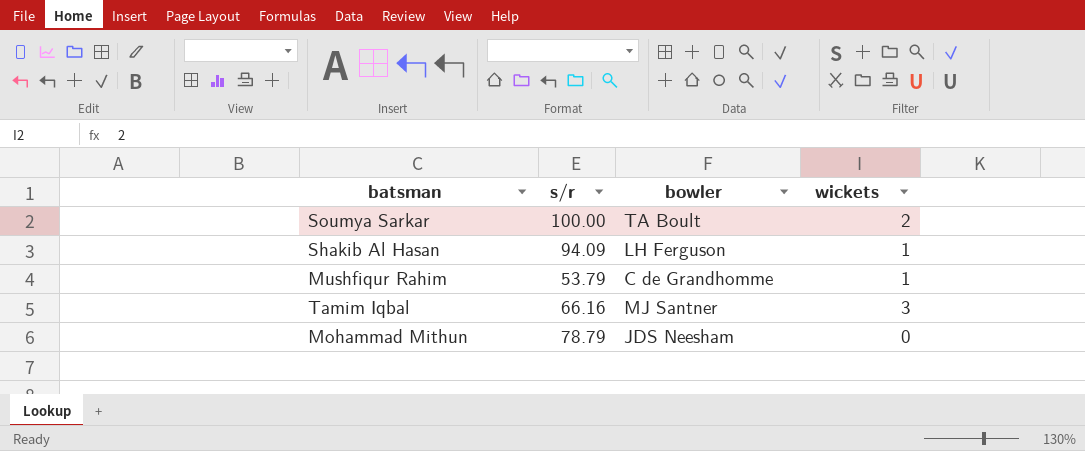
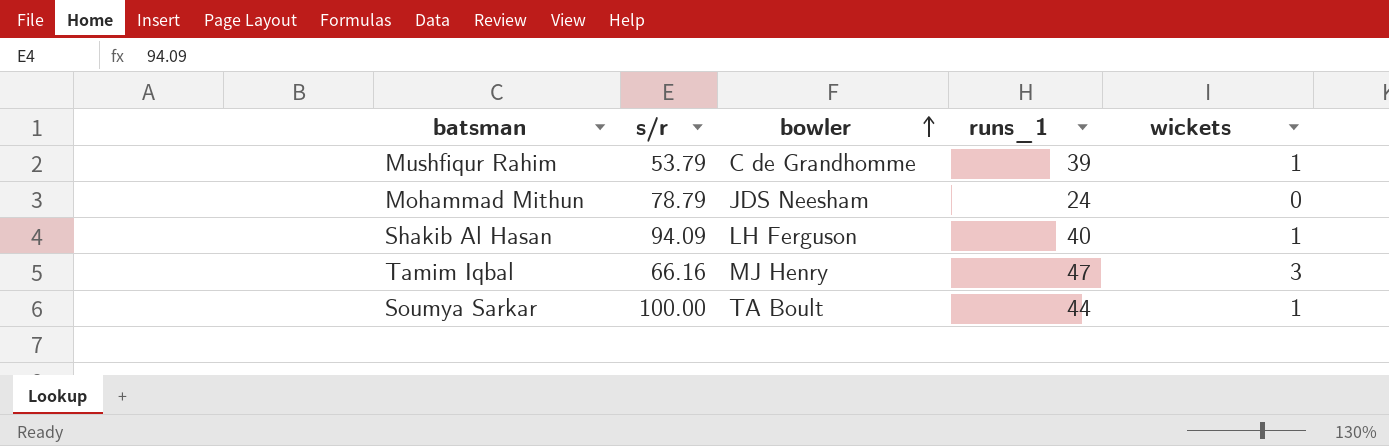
row order: none -> bowler ascending
column runs_1 | position: none -> 4
Tamim Iqbal | bowler: MJ Santner -> MJ Henry
Soumya Sarkar | wickets: 2 -> 1

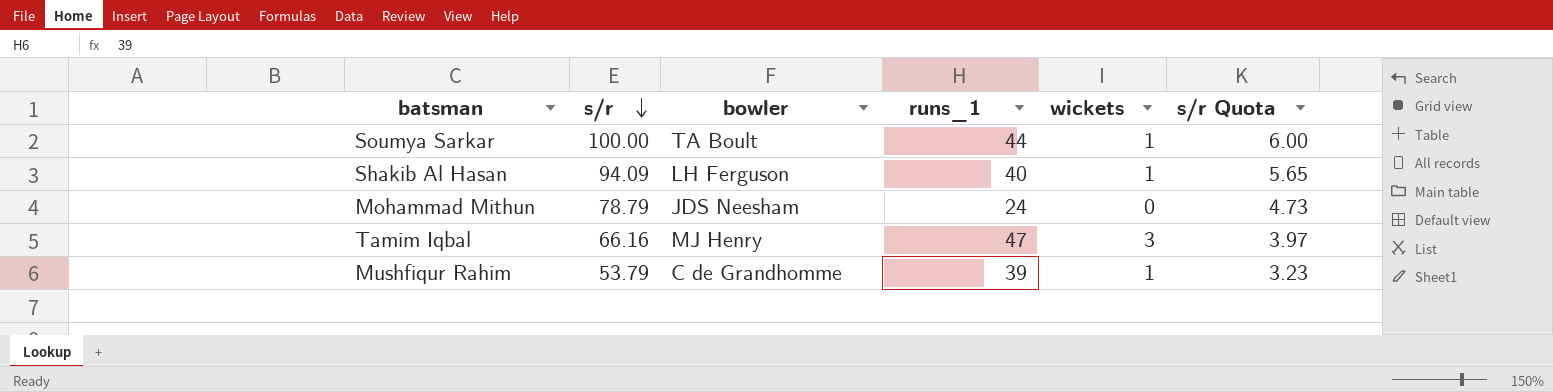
row order: bowler ascending -> s/r descending
column s/r Quota | formula: none -> [s/r] * 0.06

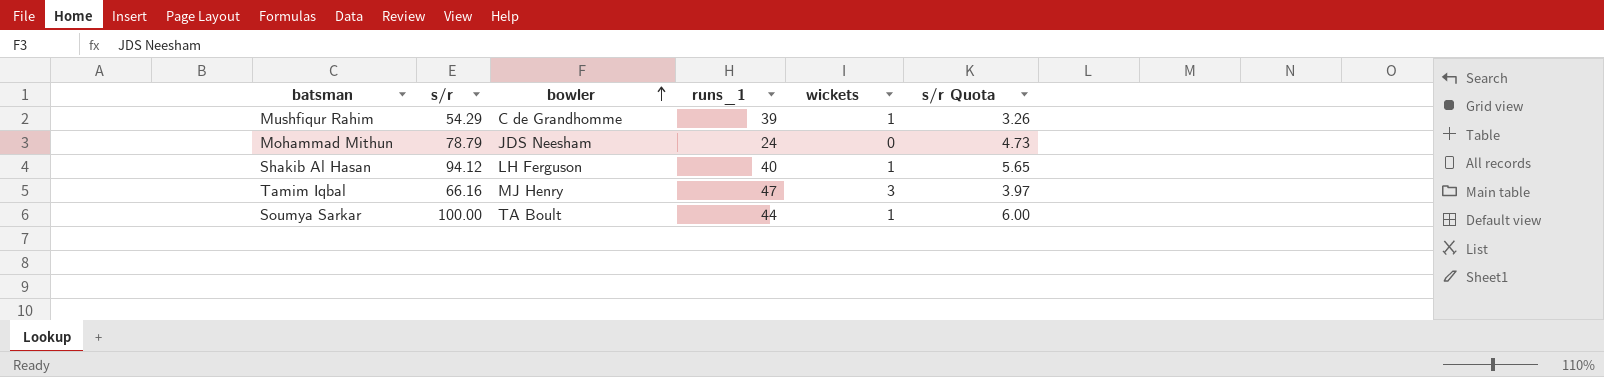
row order: s/r descending -> bowler ascending
Mushfiqur Rahim | s/r: 53.79 -> 54.29
Mushfiqur Rahim | s/r Quota: 3.23 -> 3.26
Shakib Al Hasan | s/r: 94.09 -> 94.12

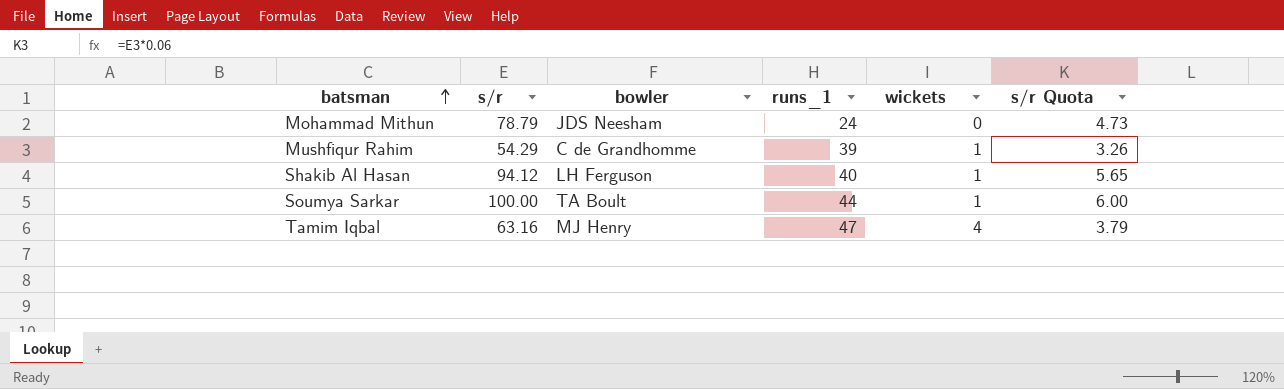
row order: bowler ascending -> batsman ascending
Tamim Iqbal | s/r: 66.16 -> 63.16
Tamim Iqbal | wickets: 3 -> 4
Tamim Iqbal | s/r Quota: 3.97 -> 3.79

